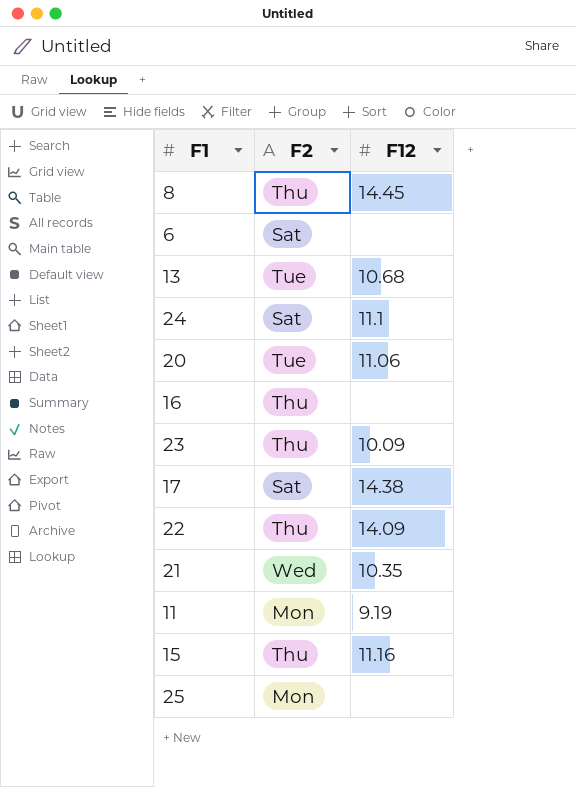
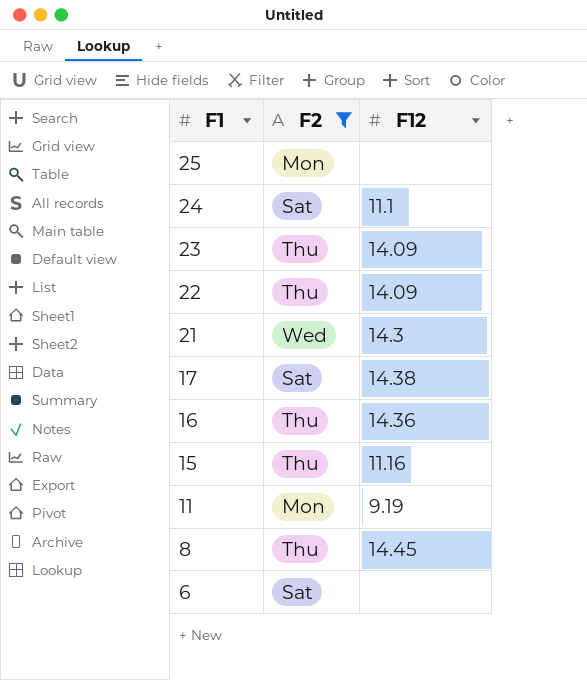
filter: none -> F2 != Tue
row order: none -> F1 descending
23 | F12: 10.09 -> 14.09
21 | F12: 10.35 -> 14.3
16 | F12: none -> 14.36

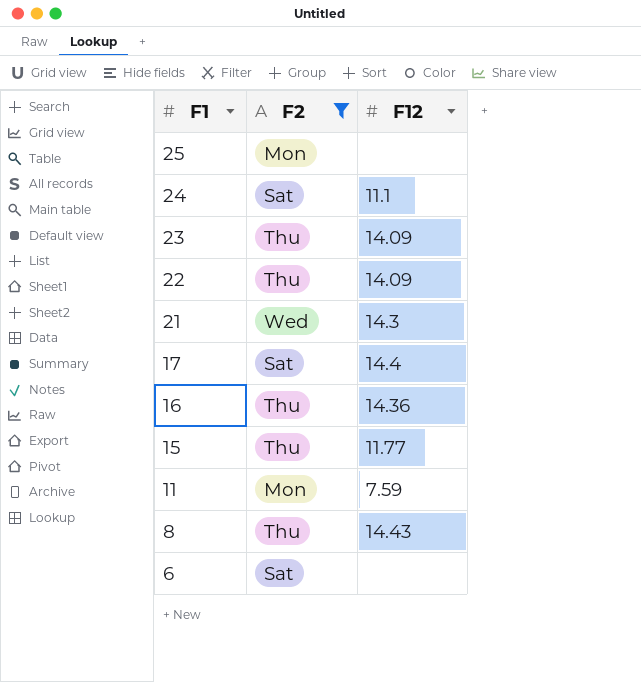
17 | F12: 14.38 -> 14.4
15 | F12: 11.16 -> 11.77
11 | F12: 9.19 -> 7.59
8 | F12: 14.45 -> 14.43

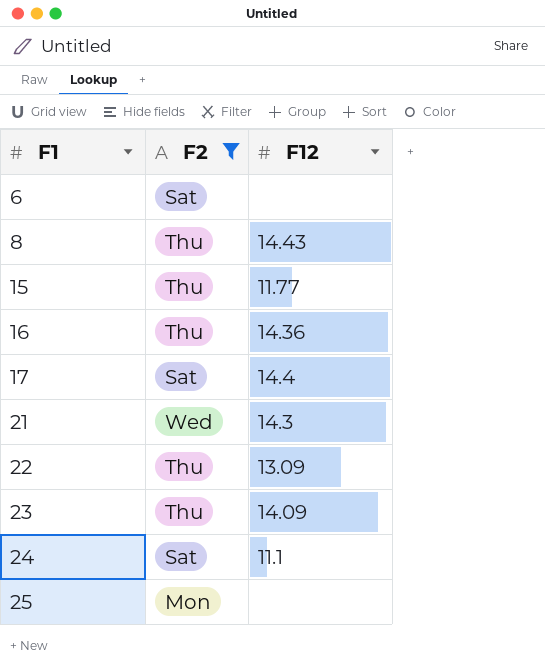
row order: F1 descending -> F1 ascending
row 11: Mon | 7.59 -> none
22 | F12: 14.09 -> 13.09

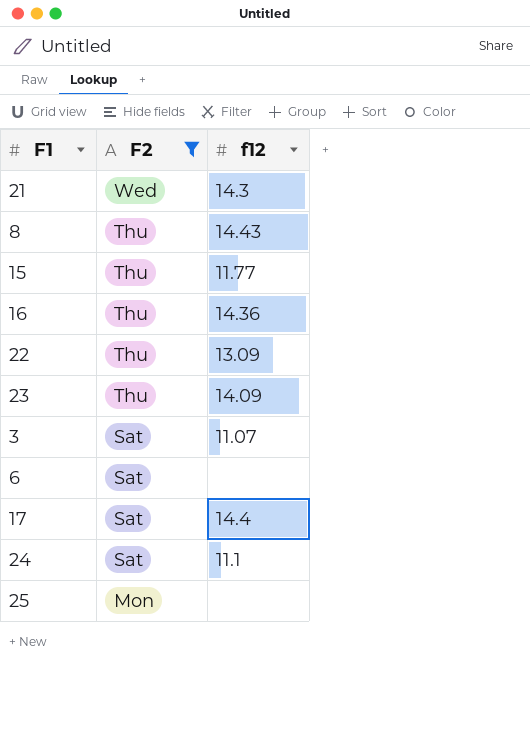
row order: F1 ascending -> F2 descending
column name: F12 -> f12
row 3: none -> Sat | 11.07

